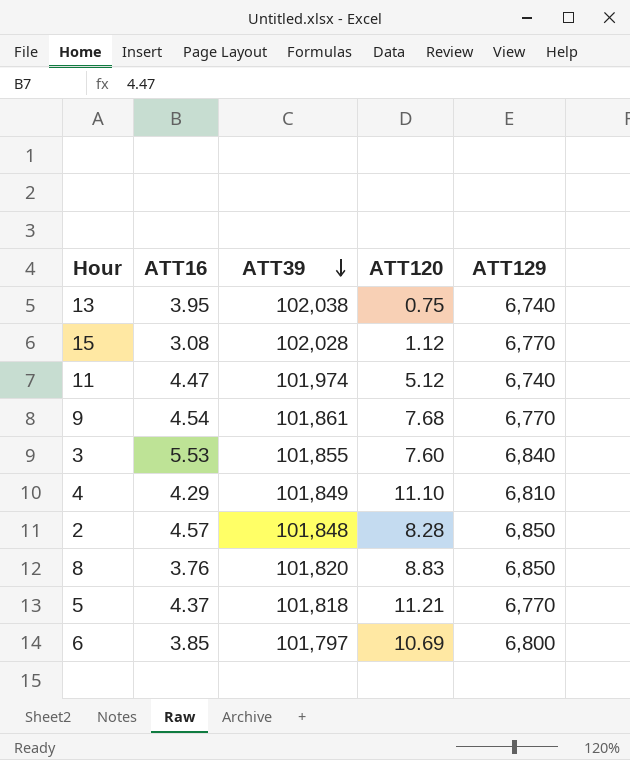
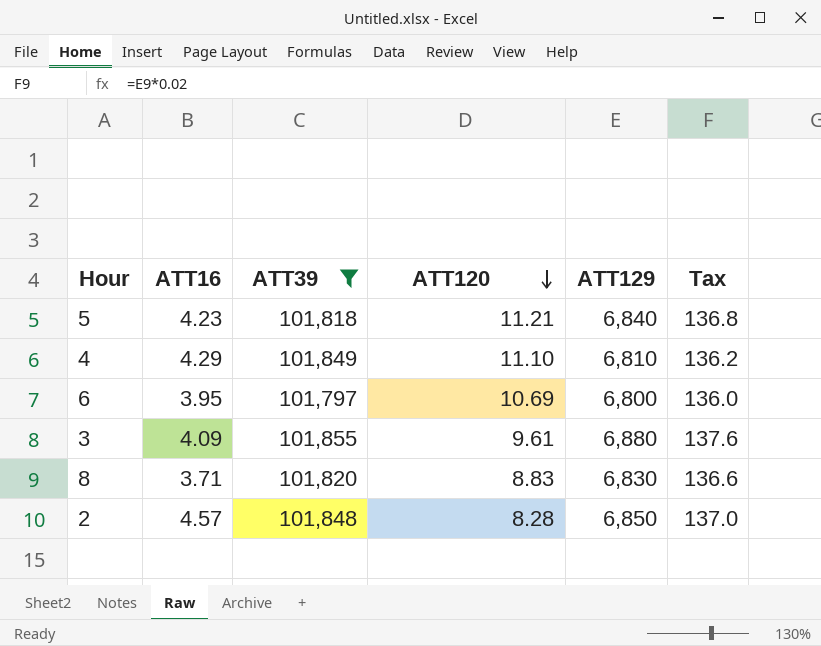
filter: none -> ATT39 <= 101,855
row order: ATT39 descending -> ATT120 descending
column Tax | formula: none -> [ATT129] * 0.02
5 | ATT16: 4.37 -> 4.23
5 | ATT129: 6,770 -> 6,840
6 | ATT16: 3.85 -> 3.95
3 | ATT16: 5.53 -> 4.09
3 | ATT120: 7.60 -> 9.61
3 | ATT129: 6,840 -> 6,880
8 | ATT16: 3.76 -> 3.71
8 | ATT129: 6,850 -> 6,830

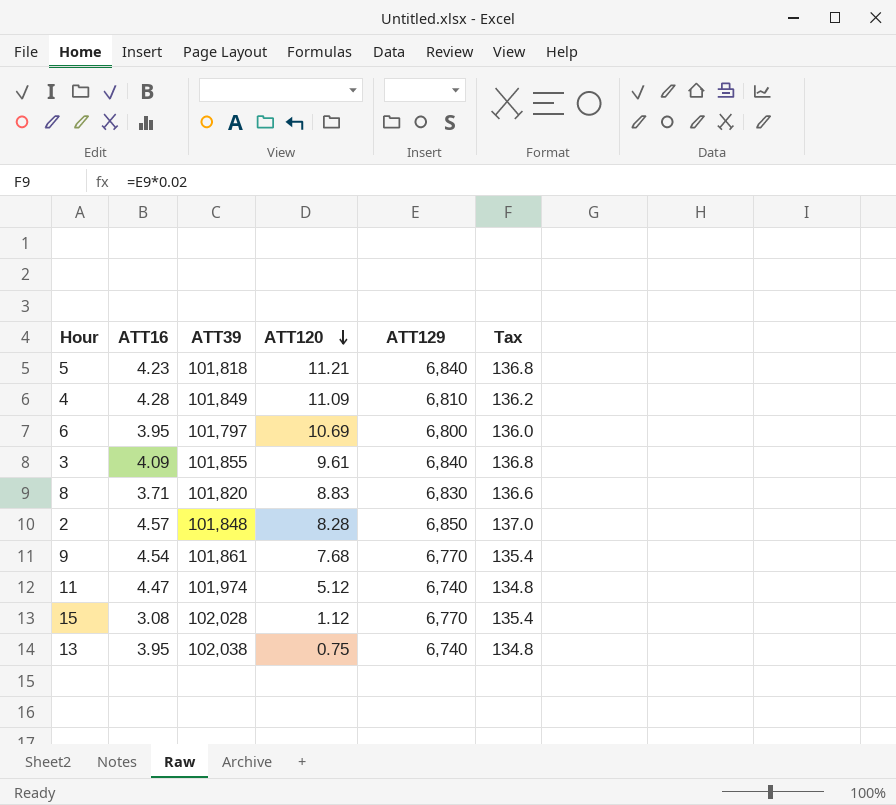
filter: ATT39 <= 101,855 -> none
4 | ATT16: 4.29 -> 4.28
4 | ATT120: 11.10 -> 11.09
3 | ATT129: 6,880 -> 6,840
3 | Tax: 137.6 -> 136.8

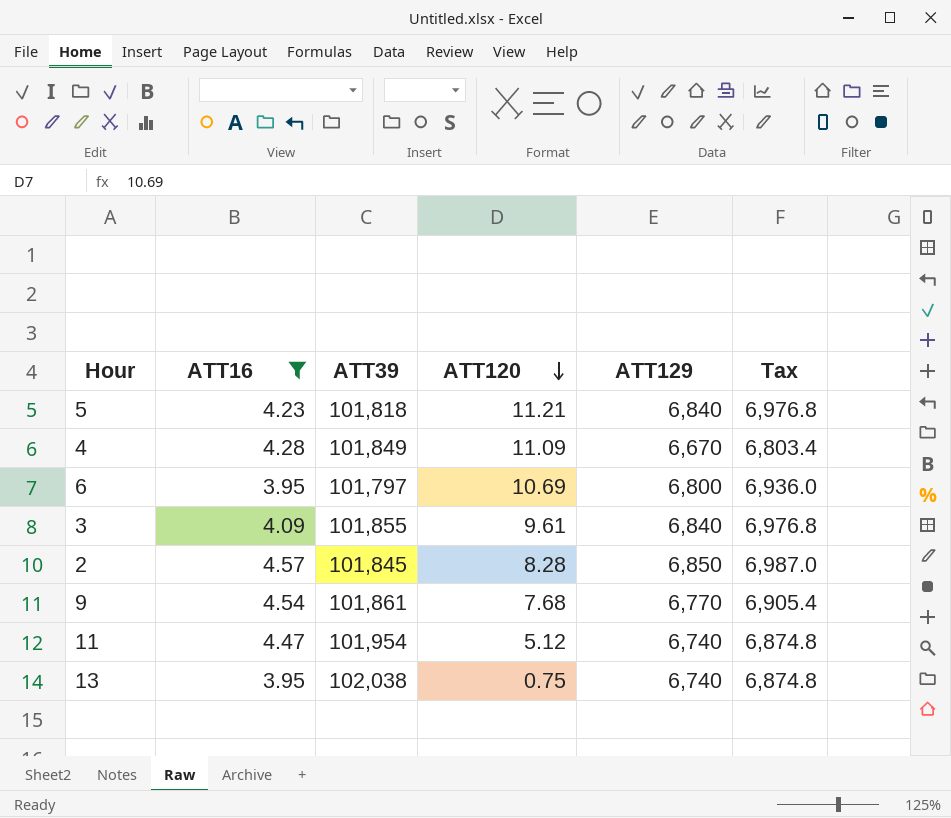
filter: none -> ATT16 >= 3.95
column Tax | formula: [ATT129] * 0.02 -> [ATT129] * 1.02
4 | ATT129: 6,810 -> 6,670
2 | ATT39: 101,848 -> 101,845
11 | ATT39: 101,974 -> 101,954

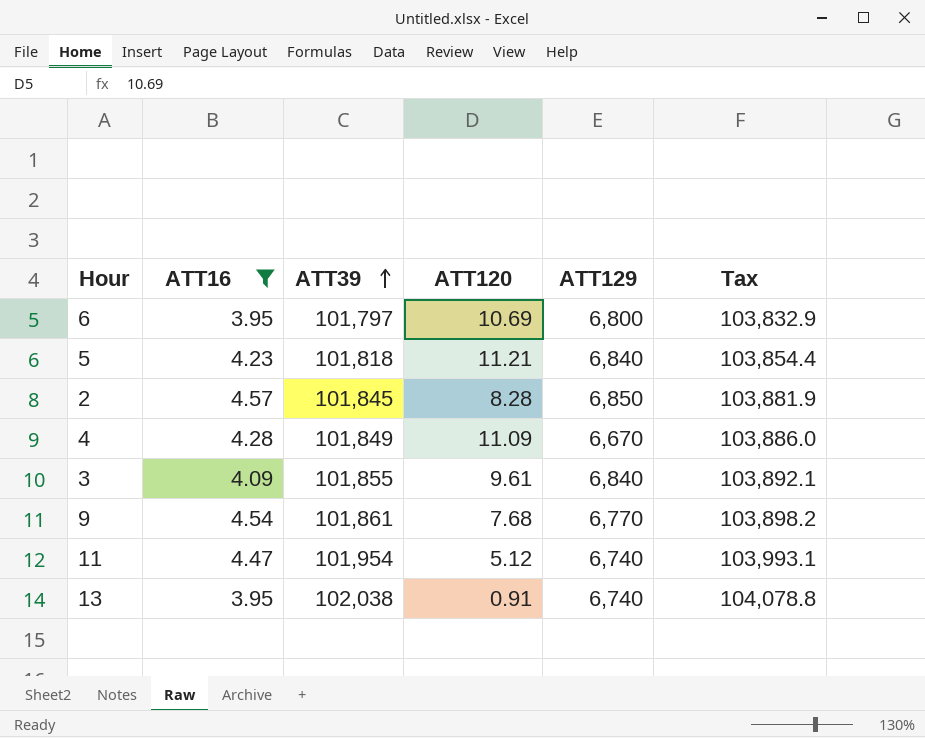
row order: ATT120 descending -> ATT39 ascending
column Tax | formula: [ATT129] * 1.02 -> [ATT39] * 1.02
13 | ATT120: 0.75 -> 0.91

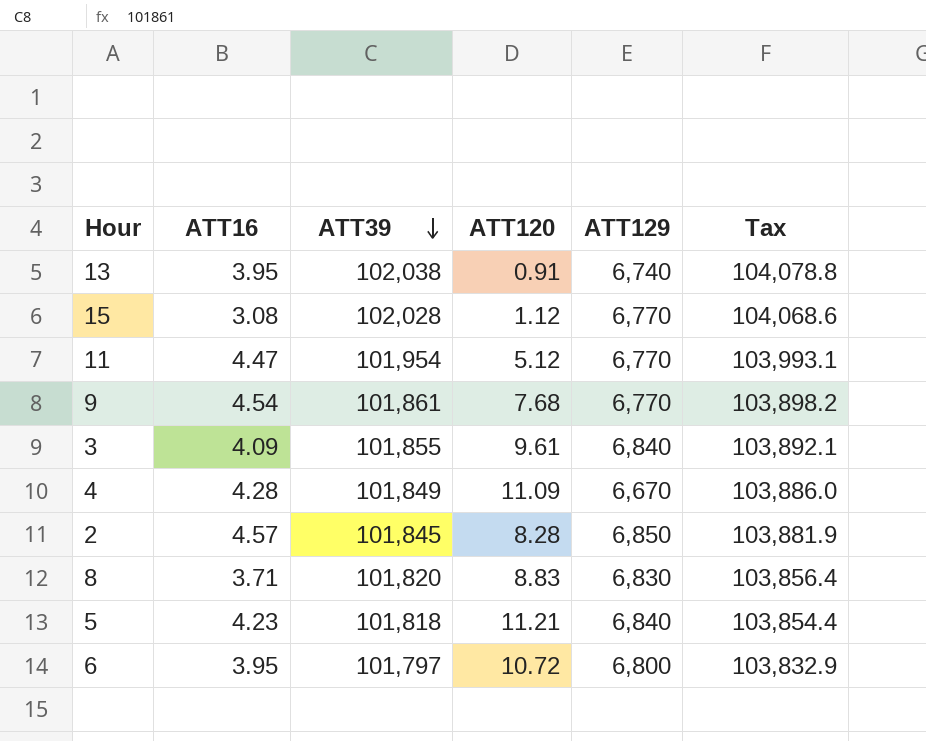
filter: ATT16 >= 3.95 -> none
row order: ATT39 ascending -> ATT39 descending
11 | ATT129: 6,740 -> 6,770
6 | ATT120: 10.69 -> 10.72

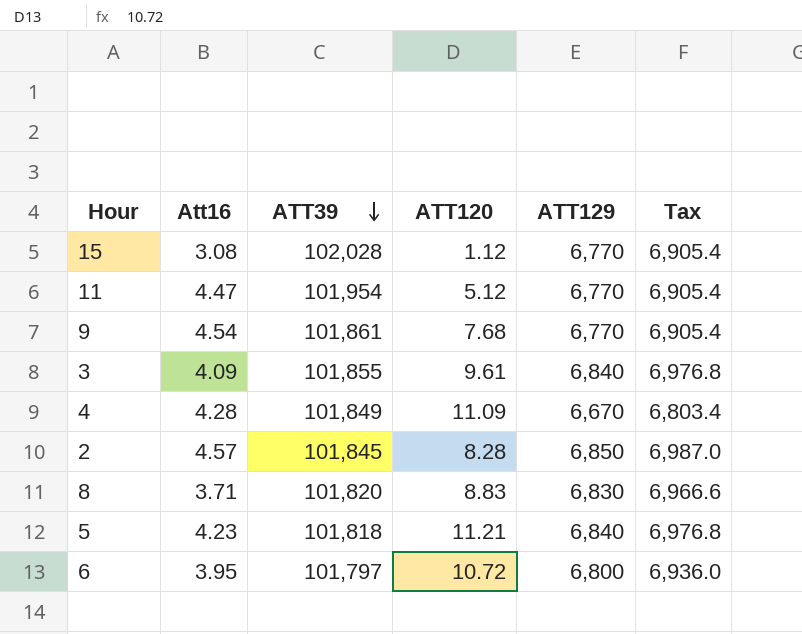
column name: ATT16 -> Att16
column Tax | formula: [ATT39] * 1.02 -> [ATT129] * 1.02
row 13: 3.95 | 102,038 | 0.91 | 6,740 | 104,078.8 -> none

